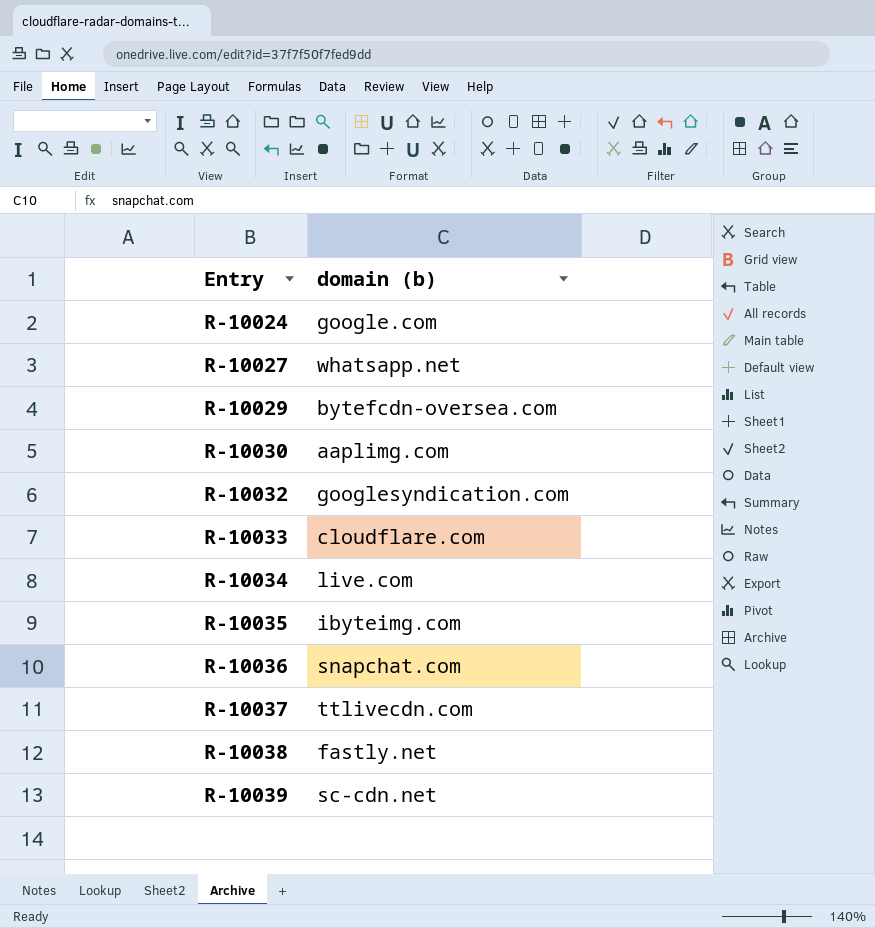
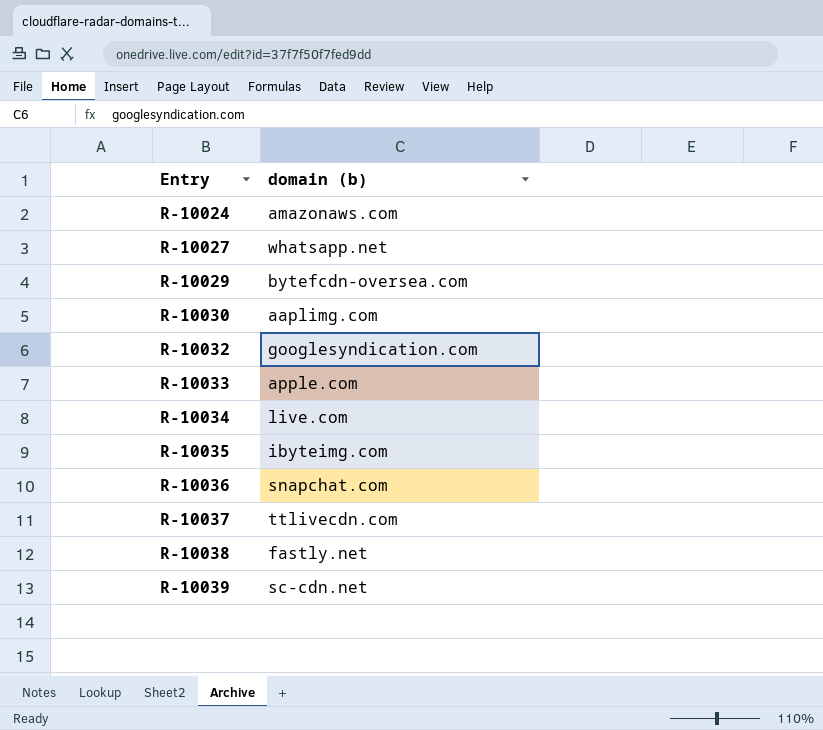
R-10024 | domain (b): google.com -> amazonaws.com
R-10033 | domain (b): cloudflare.com -> apple.com

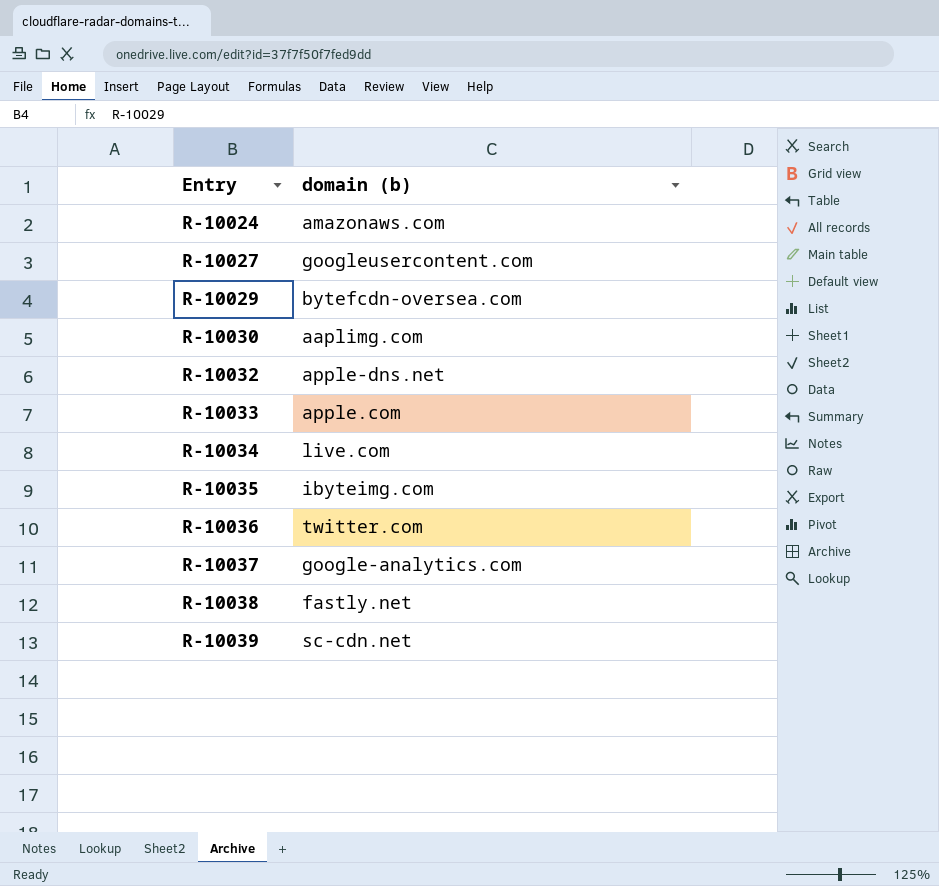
R-10027 | domain (b): whatsapp.net -> googleusercontent.com
R-10032 | domain (b): googlesyndication.com -> apple-dns.net
R-10036 | domain (b): snapchat.com -> twitter.com
R-10037 | domain (b): ttlivecdn.com -> google-analytics.com

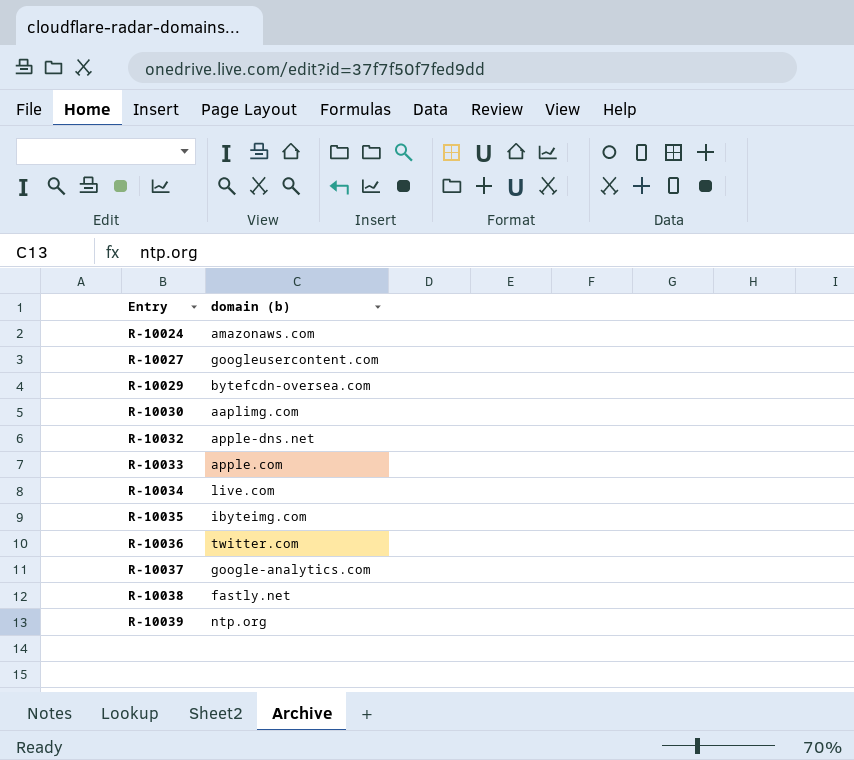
R-10039 | domain (b): sc-cdn.net -> ntp.org

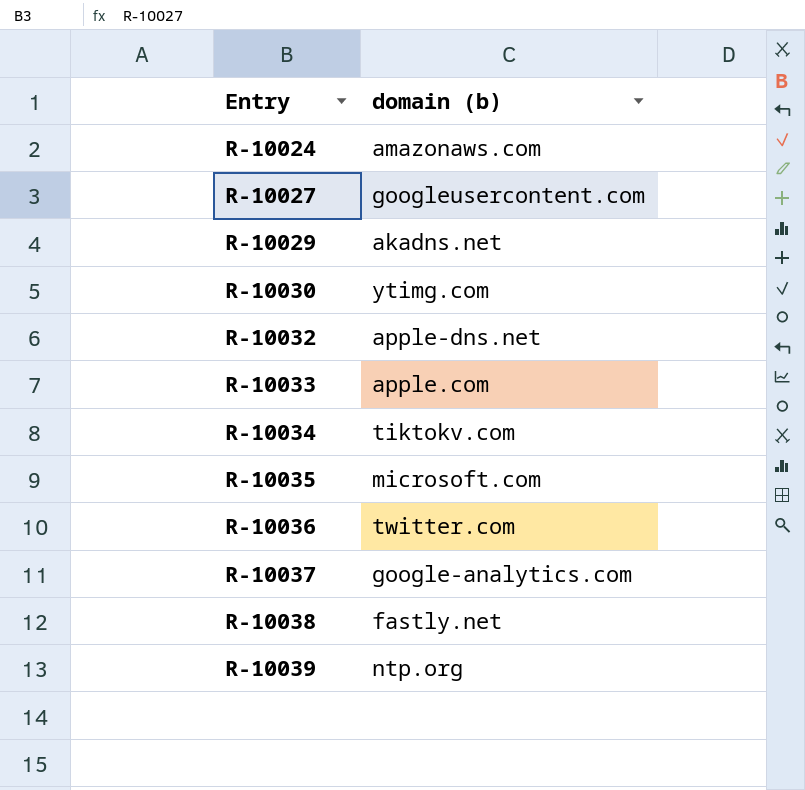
R-10029 | domain (b): bytefcdn-oversea.com -> akadns.net
R-10030 | domain (b): aaplimg.com -> ytimg.com
R-10034 | domain (b): live.com -> tiktokv.com
R-10035 | domain (b): ibyteimg.com -> microsoft.com

